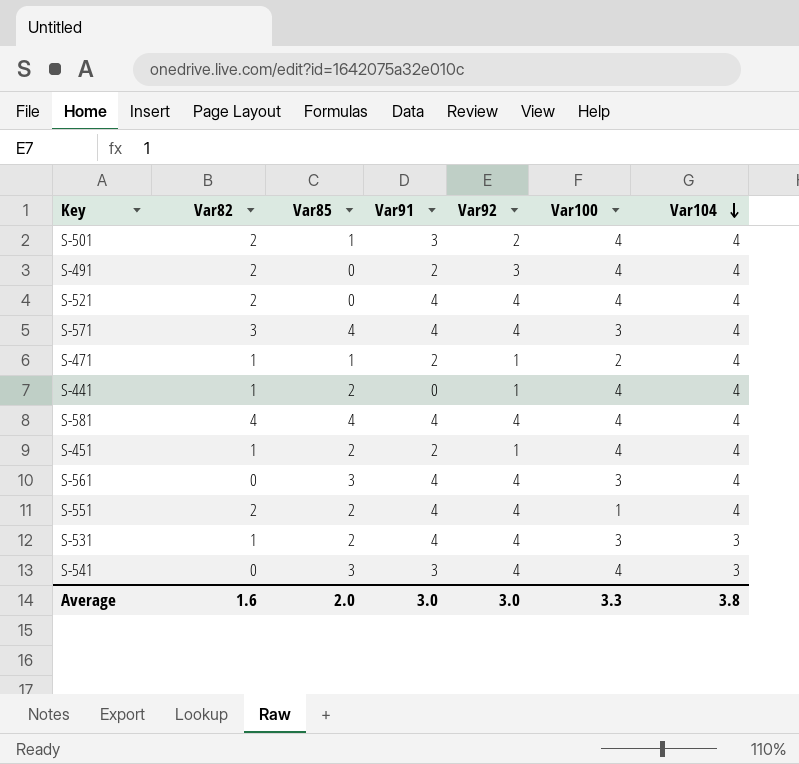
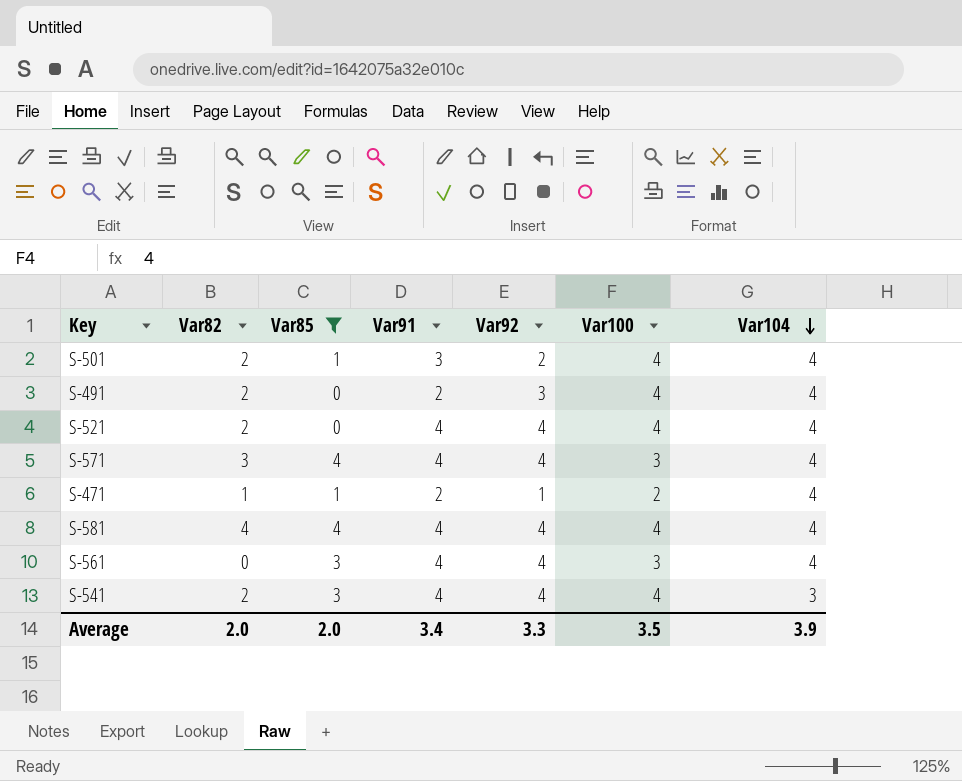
filter: none -> Var85 != 2
S-541 | Var82: 0 -> 2
S-541 | Var91: 3 -> 4
Average | Var82: 1.6 -> 2.0
Average | Var91: 3.0 -> 3.4
Average | Var92: 3.0 -> 3.3
Average | Var100: 3.3 -> 3.5
Average | Var104: 3.8 -> 3.9

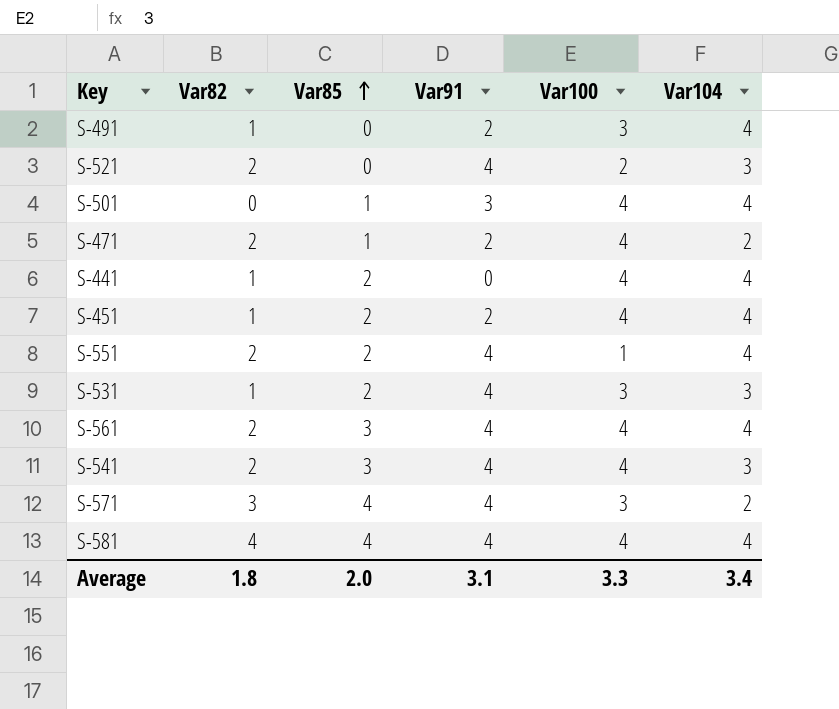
filter: Var85 != 2 -> none
row order: Var104 descending -> Var85 ascending
column Var92 | position: 5 -> none
S-491 | Var82: 2 -> 1
S-491 | Var100: 4 -> 3
S-521 | Var100: 4 -> 2
S-521 | Var104: 4 -> 3
S-501 | Var82: 2 -> 0
S-471 | Var82: 1 -> 2
S-471 | Var100: 2 -> 4
S-471 | Var104: 4 -> 2
S-561 | Var82: 0 -> 2
S-561 | Var100: 3 -> 4
S-571 | Var104: 4 -> 2
Average | Var82: 2.0 -> 1.8
Average | Var91: 3.4 -> 3.1
Average | Var100: 3.5 -> 3.3
Average | Var104: 3.9 -> 3.4

